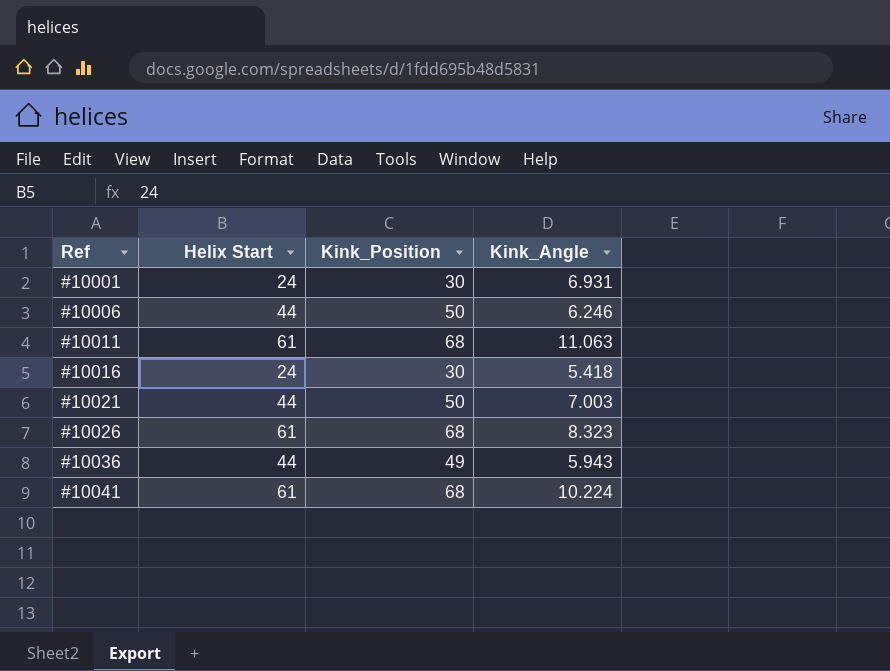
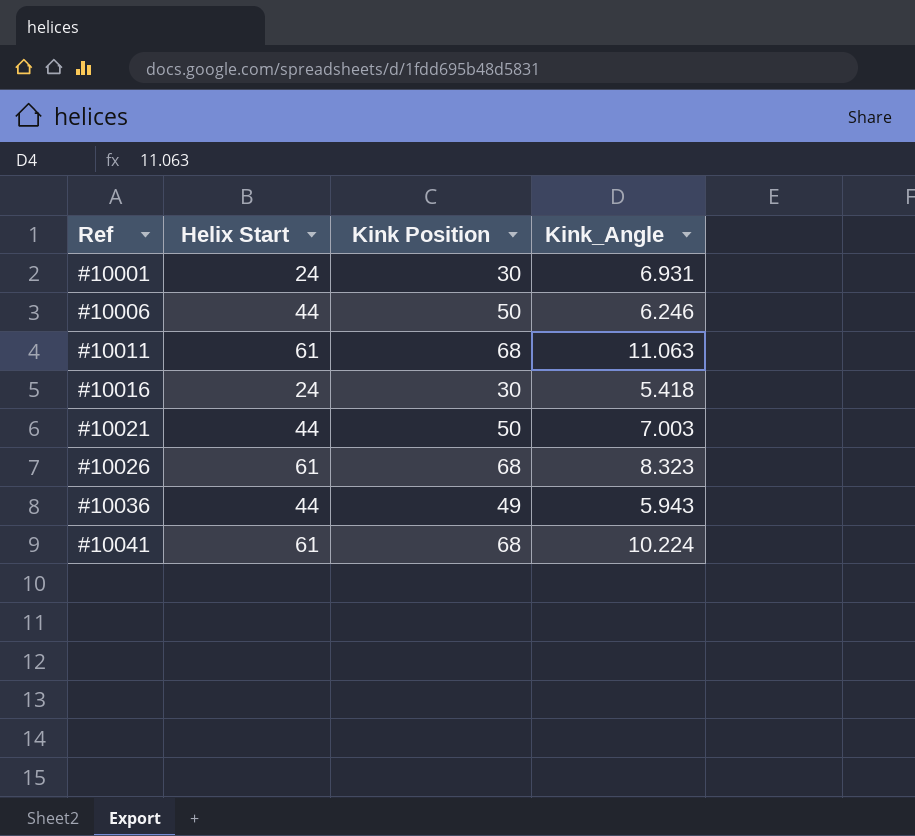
column name: Kink_Position -> Kink Position

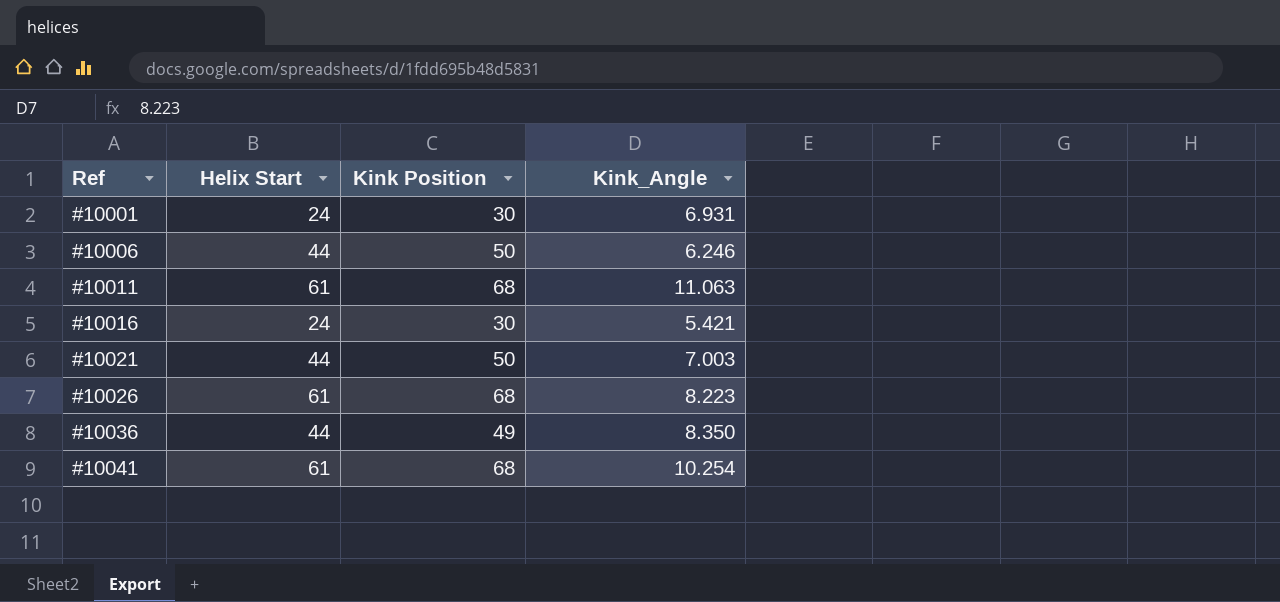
#10016 | Kink_Angle: 5.418 -> 5.421
#10026 | Kink_Angle: 8.323 -> 8.223
#10036 | Kink_Angle: 5.943 -> 8.350
#10041 | Kink_Angle: 10.224 -> 10.254

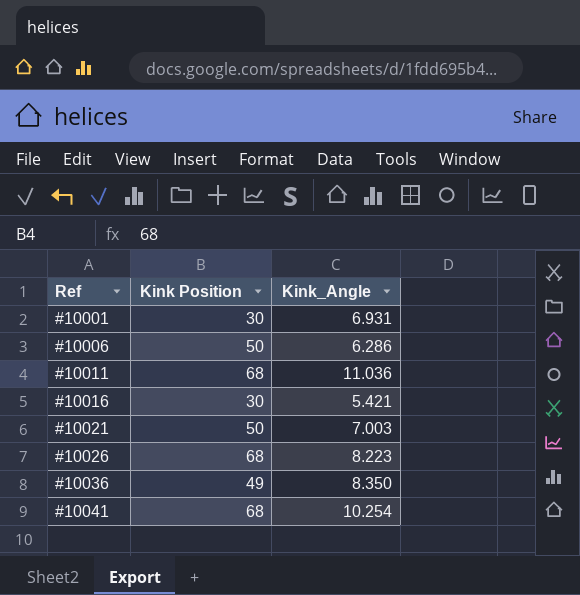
column Helix Start | position: 2 -> none
#10006 | Kink_Angle: 6.246 -> 6.286
#10011 | Kink_Angle: 11.063 -> 11.036

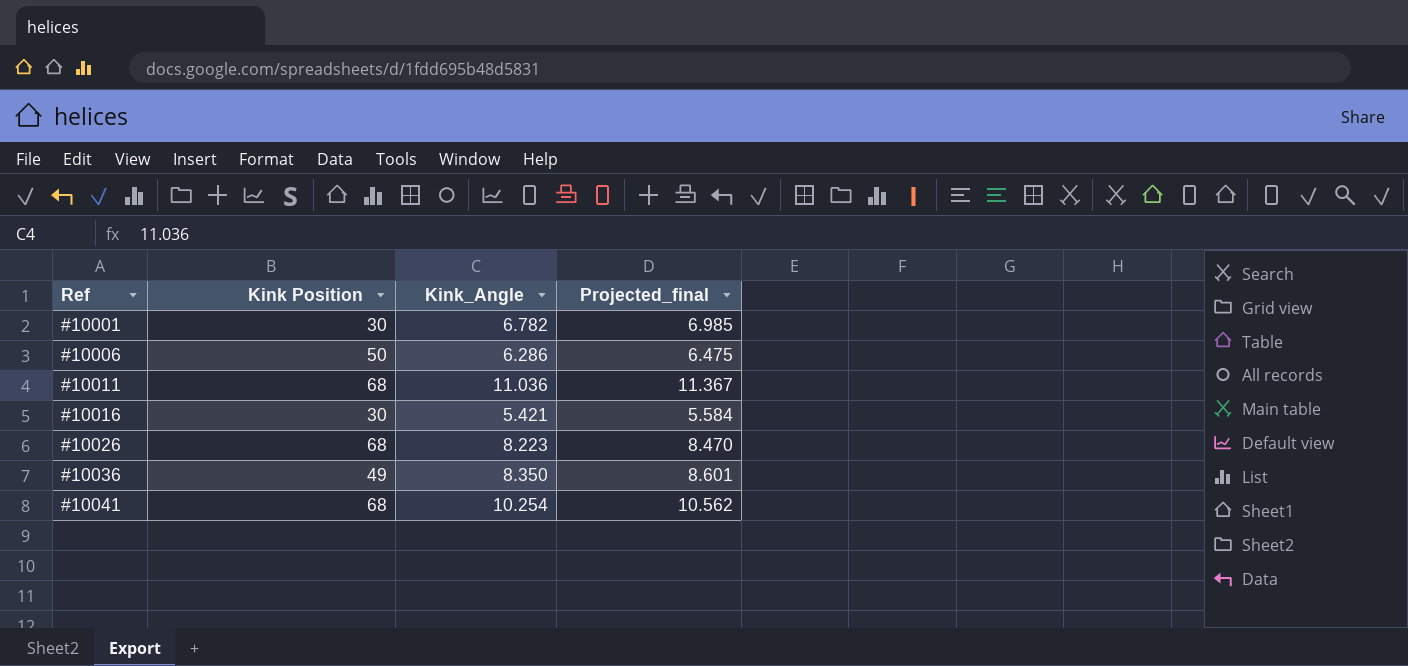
column Projected_final | formula: none -> [Kink_Angle] * 1.03
row #10021: 50 | 7.003 -> none
#10001 | Kink_Angle: 6.931 -> 6.782

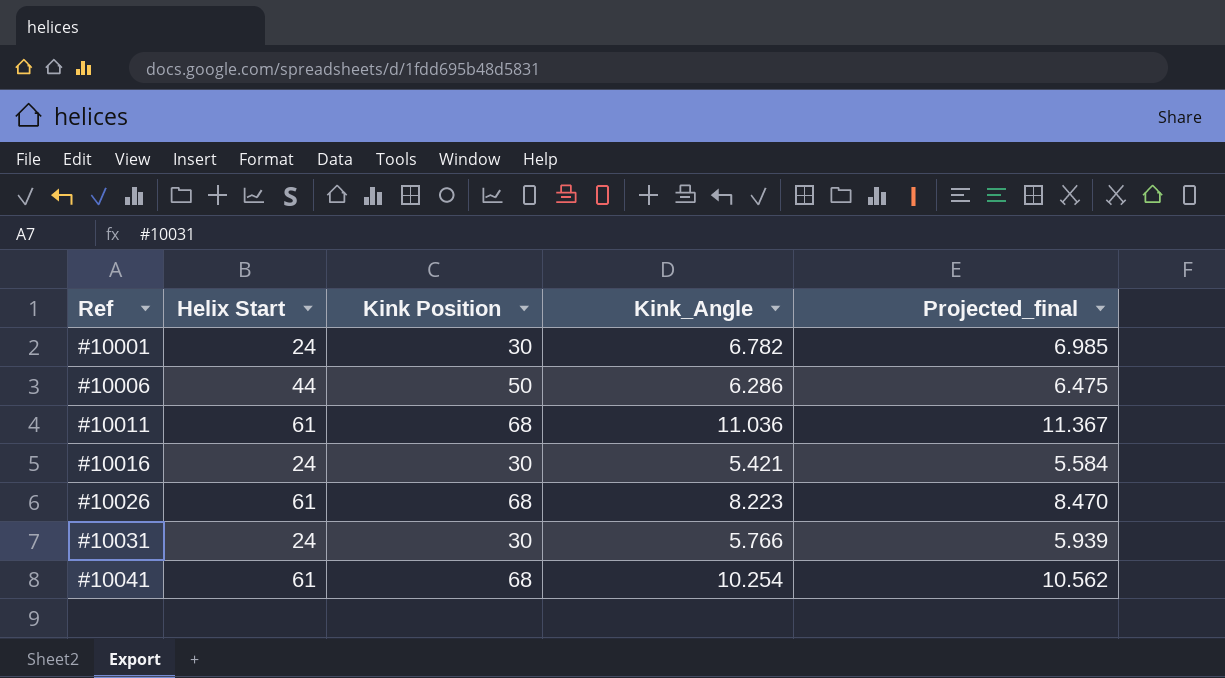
column Helix Start | position: none -> 2
row #10036: 49 | 8.350 | 8.601 -> none
row #10031: none -> 24 | 30 | 5.766 | 5.939

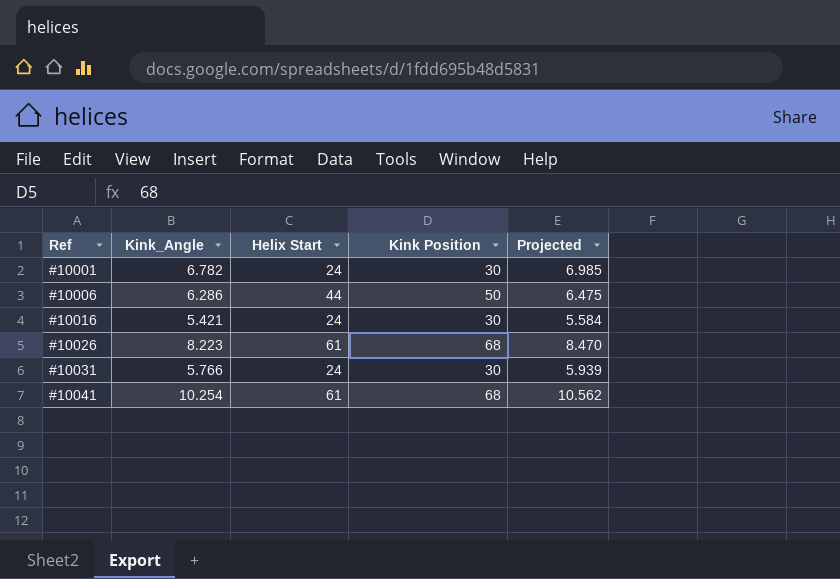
column Kink_Angle | position: 4 -> 2
column name: Projected_final -> Projected
row #10011: 61 | 68 | 11.036 | 11.367 -> none

